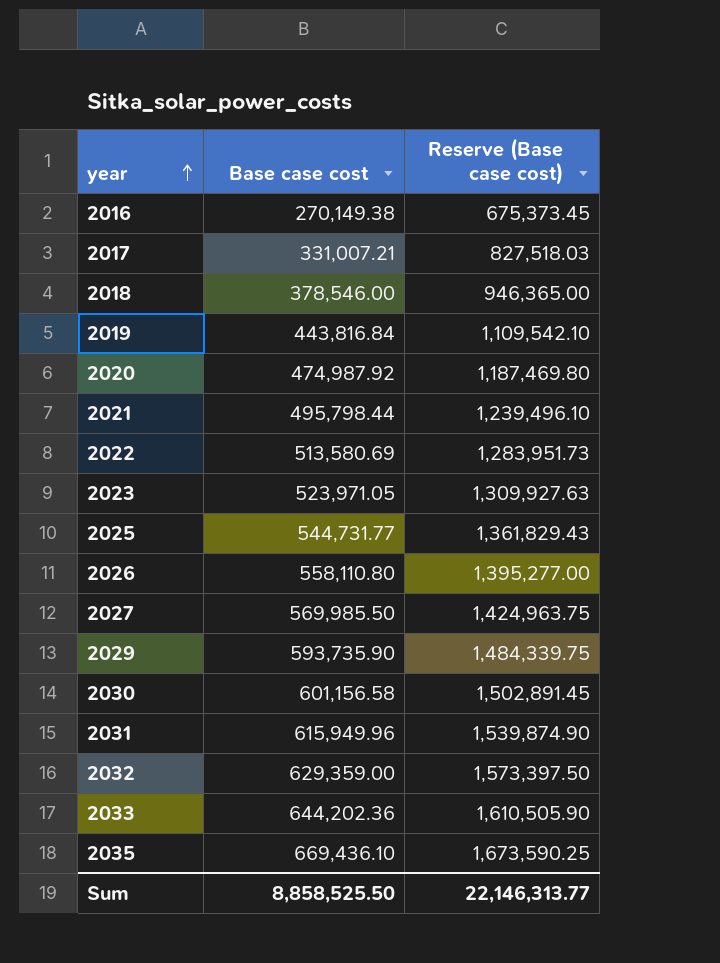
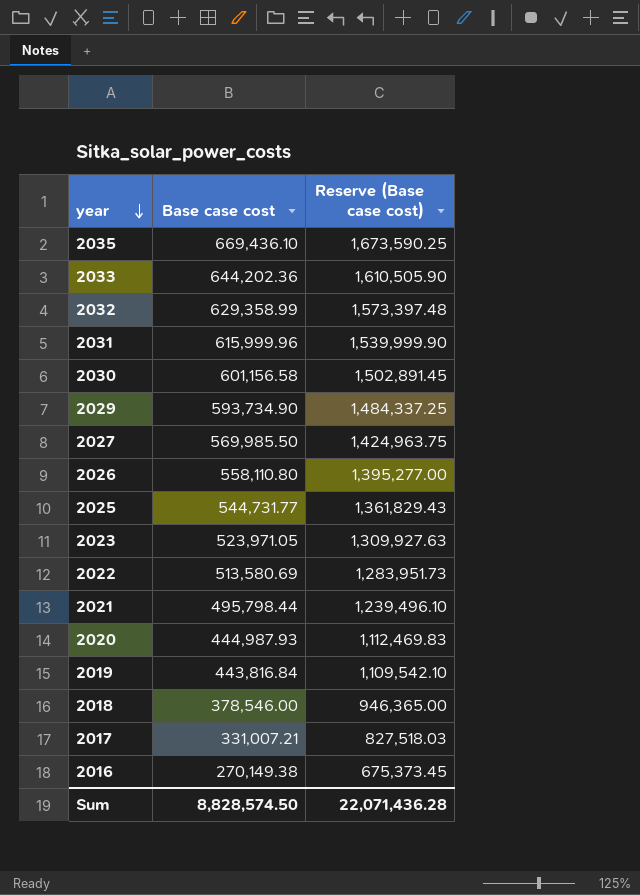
row order: year ascending -> year descending
2032 | Base case cost: 629,359.00 -> 629,358.99
2032 | Reserve (Base case cost): 1,573,397.50 -> 1,573,397.48
2031 | Base case cost: 615,949.96 -> 615,999.96
2031 | Reserve (Base case cost): 1,539,874.90 -> 1,539,999.90
2029 | Base case cost: 593,735.90 -> 593,734.90
2029 | Reserve (Base case cost): 1,484,339.75 -> 1,484,337.25
2020 | Base case cost: 474,987.92 -> 444,987.93
2020 | Reserve (Base case cost): 1,187,469.80 -> 1,112,469.83
Sum | Base case cost: 8,858,525.50 -> 8,828,574.50
Sum | Reserve (Base case cost): 22,146,313.77 -> 22,071,436.28

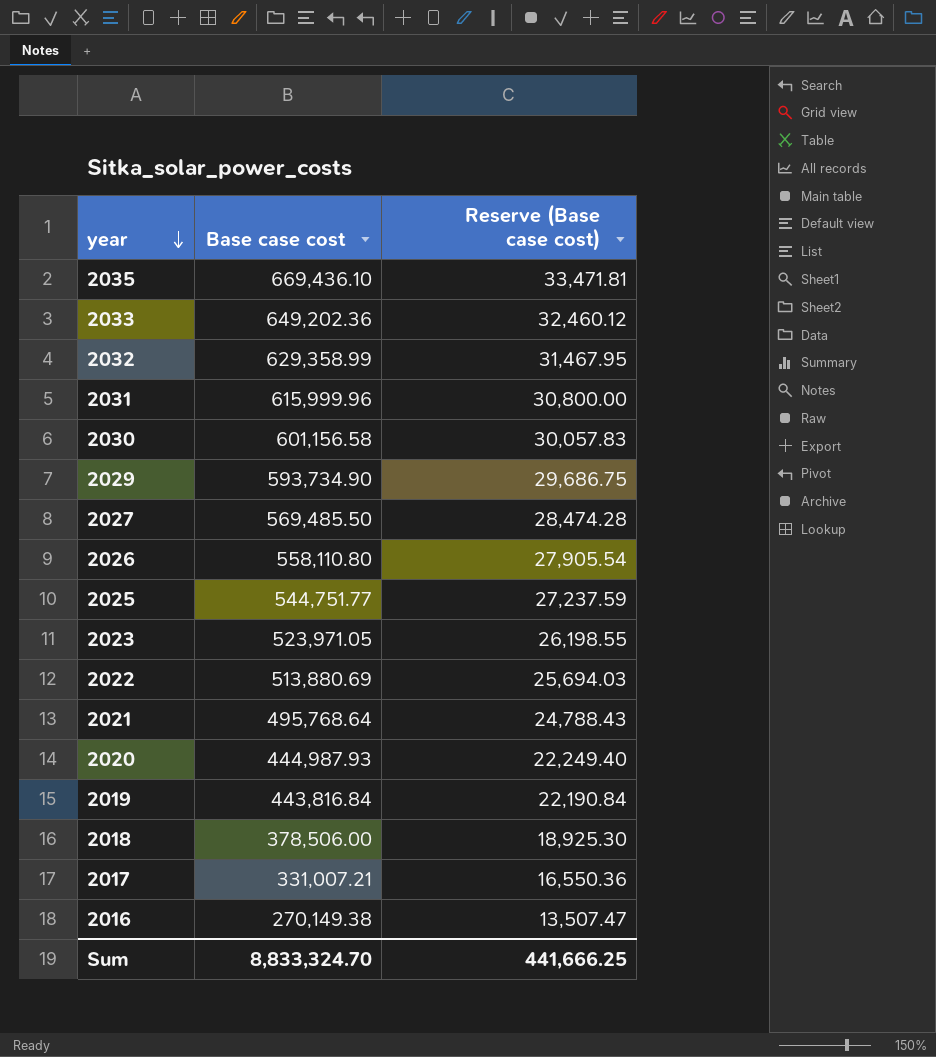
column Reserve (Base case cost) | formula: [Base case cost] * 2.5 -> [Base case cost] * 0.05
2033 | Base case cost: 644,202.36 -> 649,202.36
2027 | Base case cost: 569,985.50 -> 569,485.50
2025 | Base case cost: 544,731.77 -> 544,751.77
2022 | Base case cost: 513,580.69 -> 513,880.69
2021 | Base case cost: 495,798.44 -> 495,768.64
2018 | Base case cost: 378,546.00 -> 378,506.00
Sum | Base case cost: 8,828,574.50 -> 8,833,324.70
Sum | Reserve (Base case cost): 22,071,436.28 -> 441,666.25

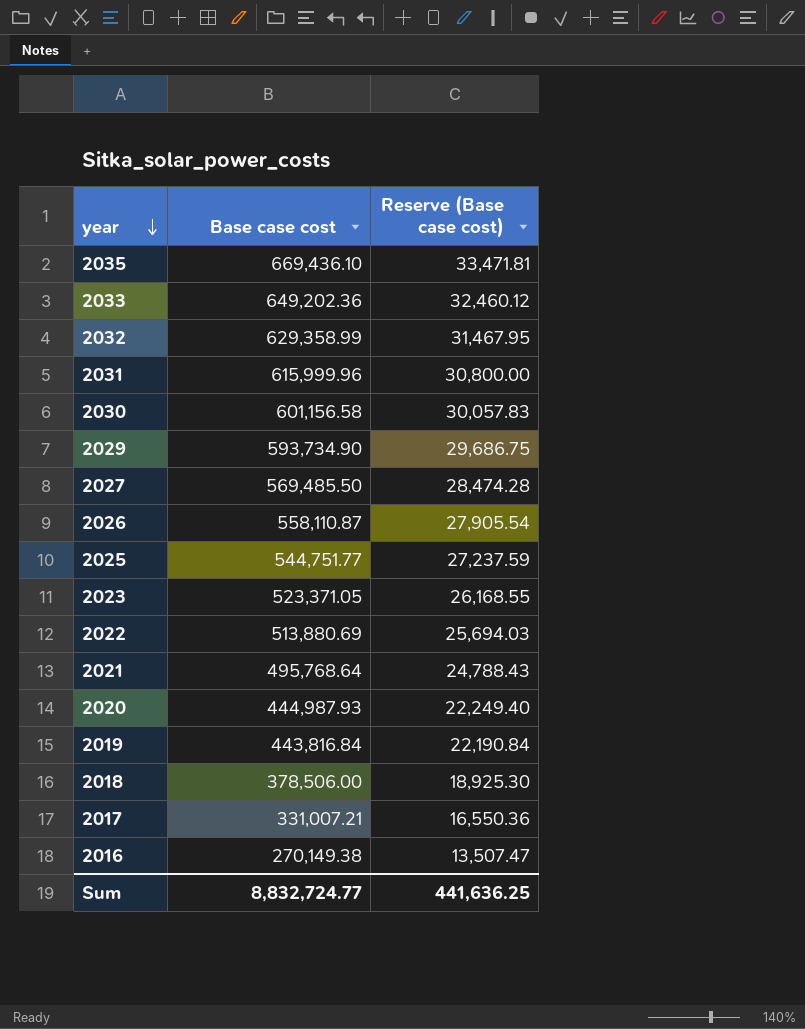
2026 | Base case cost: 558,110.80 -> 558,110.87
2023 | Base case cost: 523,971.05 -> 523,371.05
2023 | Reserve (Base case cost): 26,198.55 -> 26,168.55
Sum | Base case cost: 8,833,324.70 -> 8,832,724.77
Sum | Reserve (Base case cost): 441,666.25 -> 441,636.25

